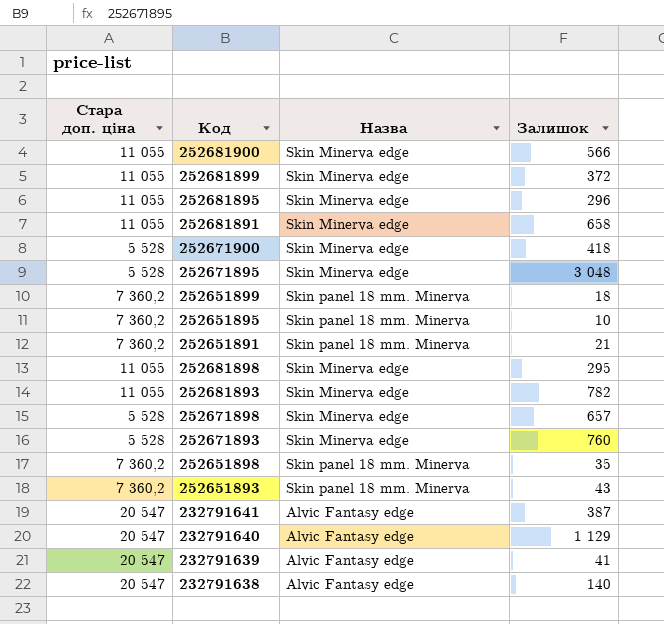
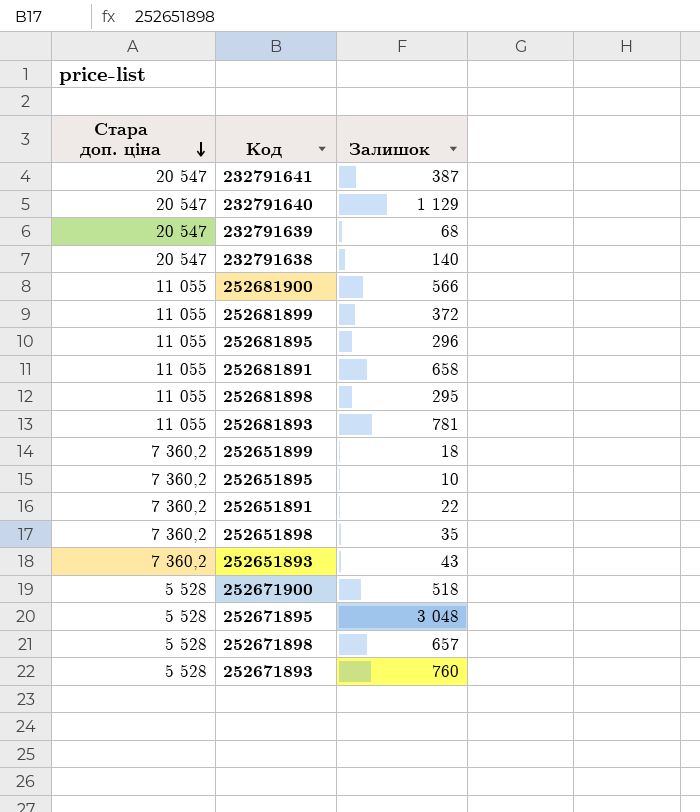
row order: none -> Стара доп. ціна descending
column Назва | position: 3 -> none
232791639 | Залишок: 41 -> 68
252681893 | Залишок: 782 -> 781
252651891 | Залишок: 21 -> 22
252671900 | Залишок: 418 -> 518

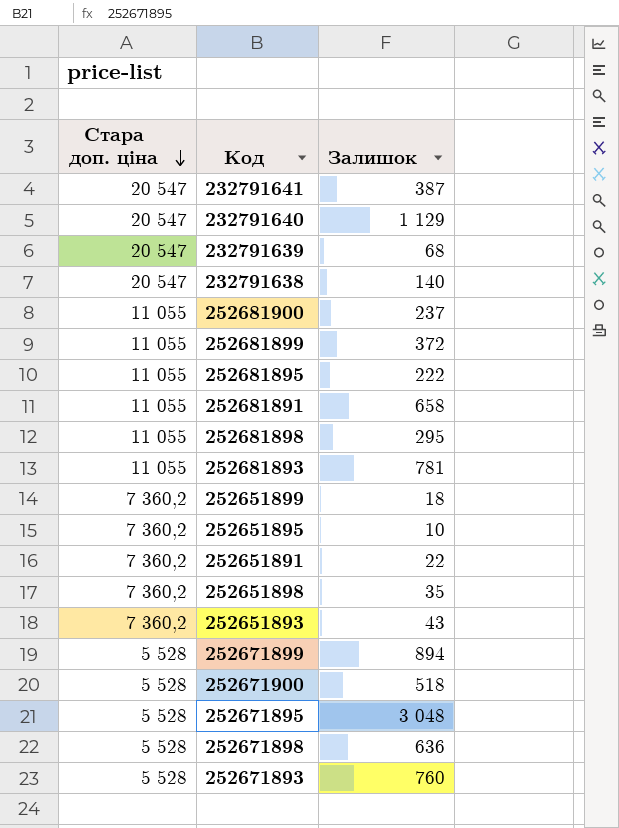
252681900 | Залишок: 566 -> 237
252681895 | Залишок: 296 -> 222
row 252671899: none -> 5 528 | 894
252671898 | Залишок: 657 -> 636

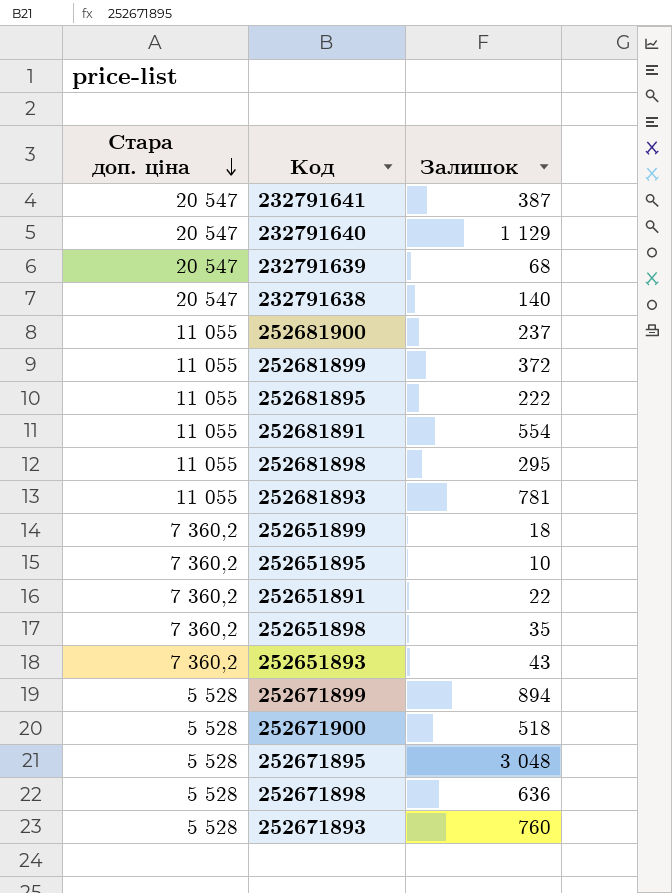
252681891 | Залишок: 658 -> 554

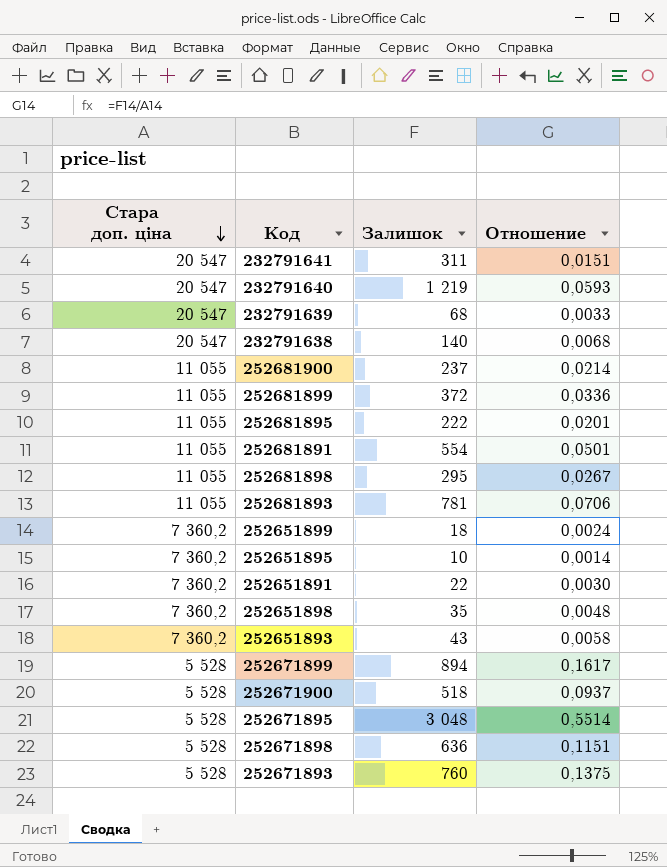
column Отношение | formula: none -> [Залишок] / [Стара доп. ціна]
232791641 | Залишок: 387 -> 311
232791640 | Залишок: 1 129 -> 1 219

